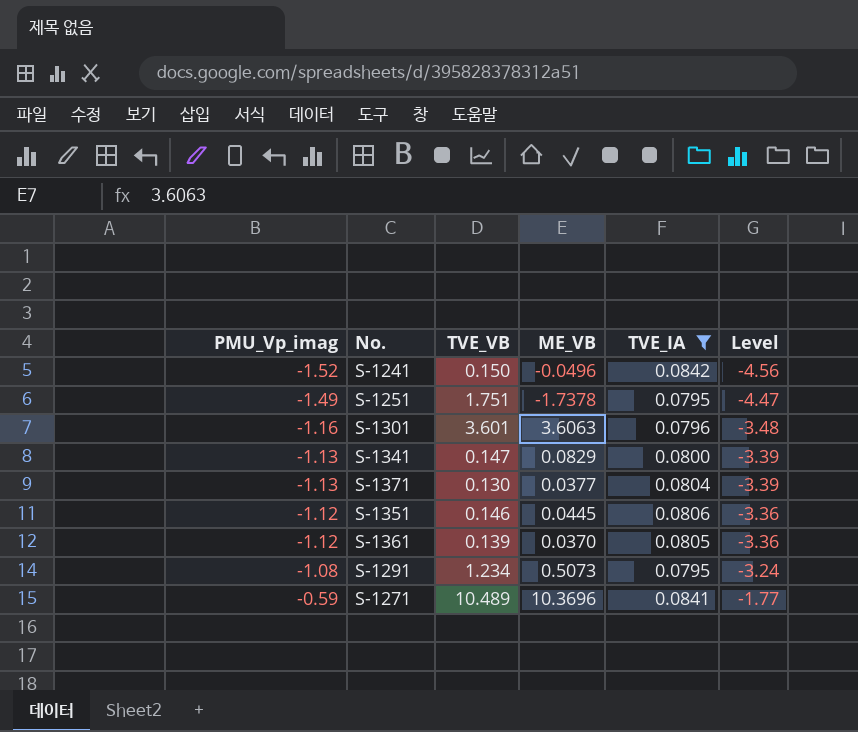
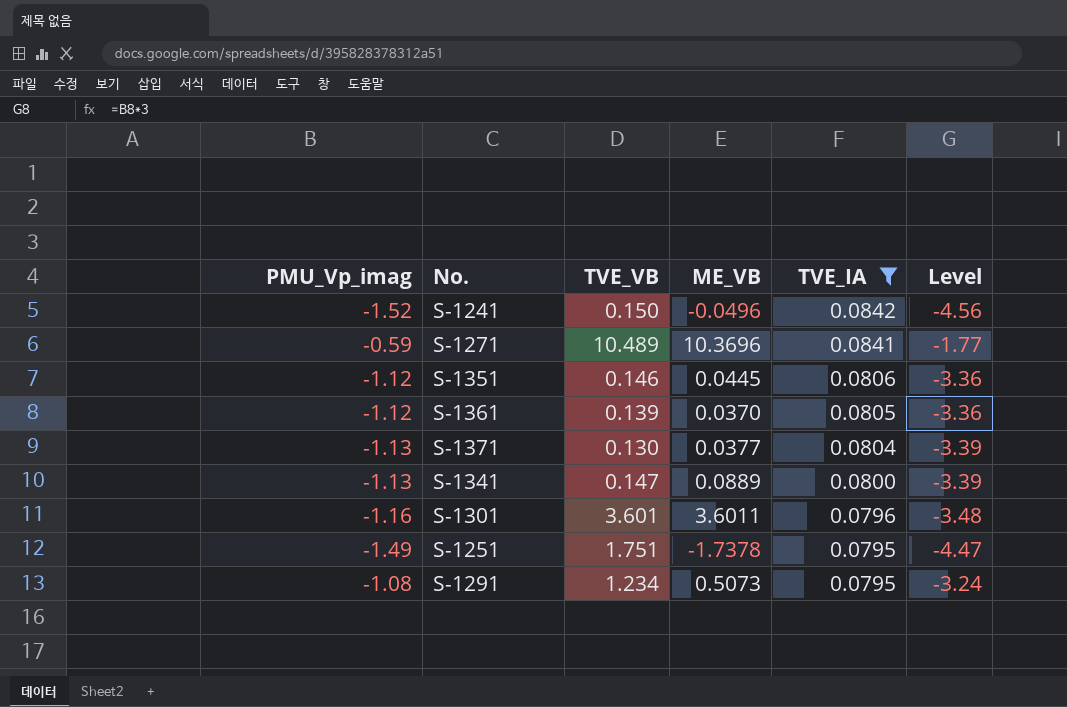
row order: PMU_Vp_imag ascending -> TVE_IA descending
S-1341 | ME_VB: 0.0829 -> 0.0889
S-1301 | ME_VB: 3.6063 -> 3.6011

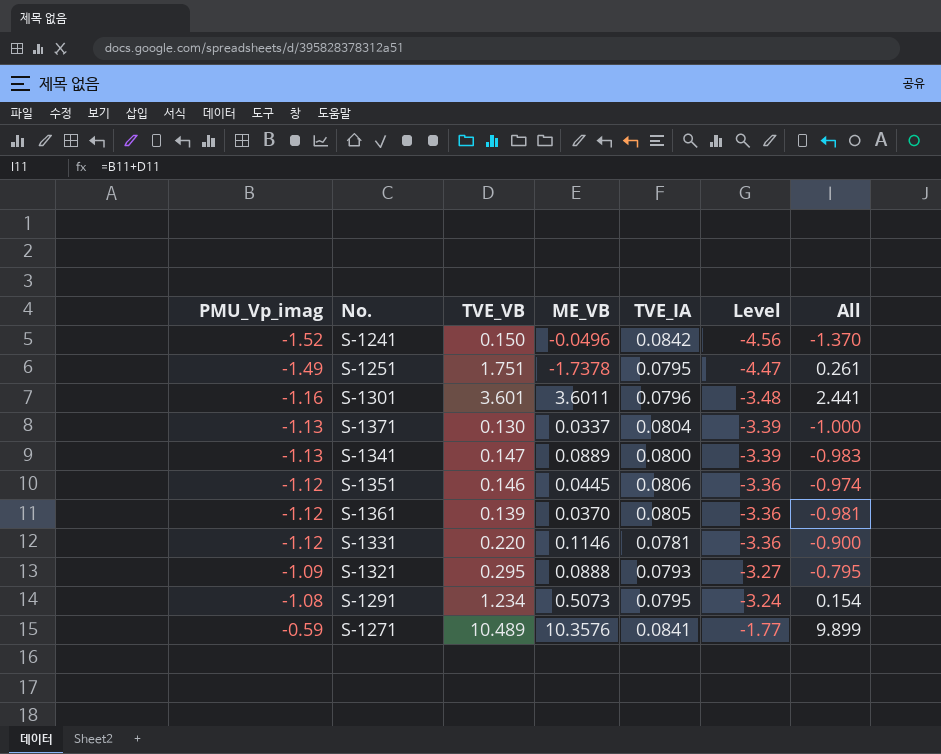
filter: TVE_IA >= 0.0795 -> none
row order: TVE_IA descending -> PMU_Vp_imag ascending
column All | formula: none -> [PMU_Vp_imag] + [TVE_VB]
S-1371 | ME_VB: 0.0377 -> 0.0337
S-1271 | ME_VB: 10.3696 -> 10.3576

